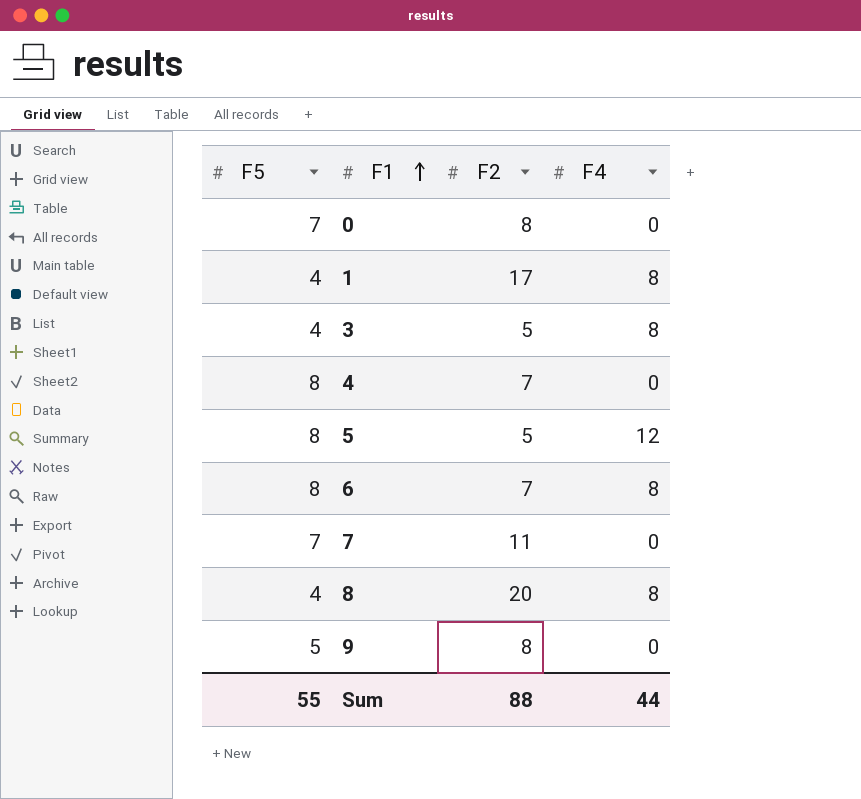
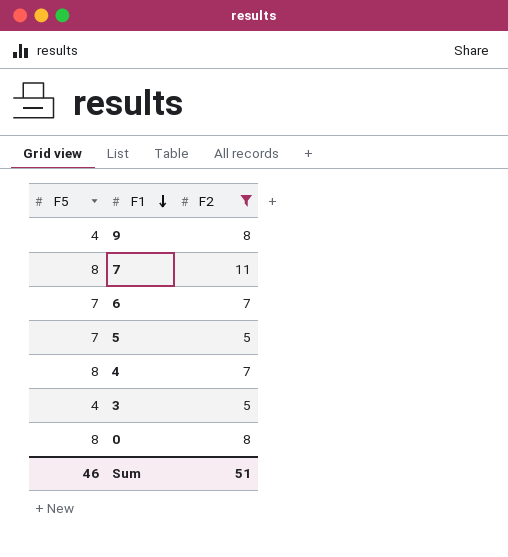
filter: none -> F2 <= 11
row order: F1 ascending -> F1 descending
column F4 | position: 4 -> none
9 | F5: 5 -> 4
7 | F5: 7 -> 8
6 | F5: 8 -> 7
5 | F5: 8 -> 7
0 | F5: 7 -> 8
Sum | F5: 55 -> 46
Sum | F2: 88 -> 51

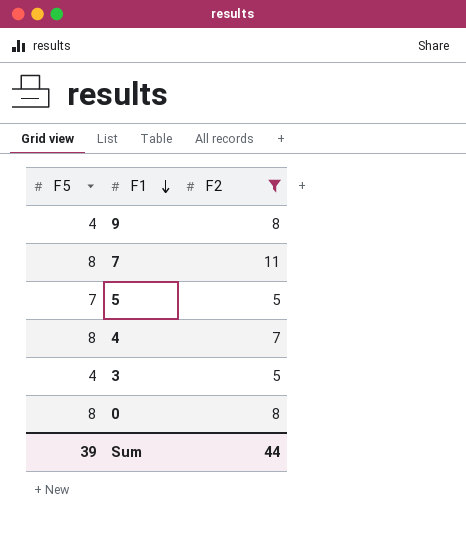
row 6: 7 | 7 -> none
Sum | F5: 46 -> 39
Sum | F2: 51 -> 44

